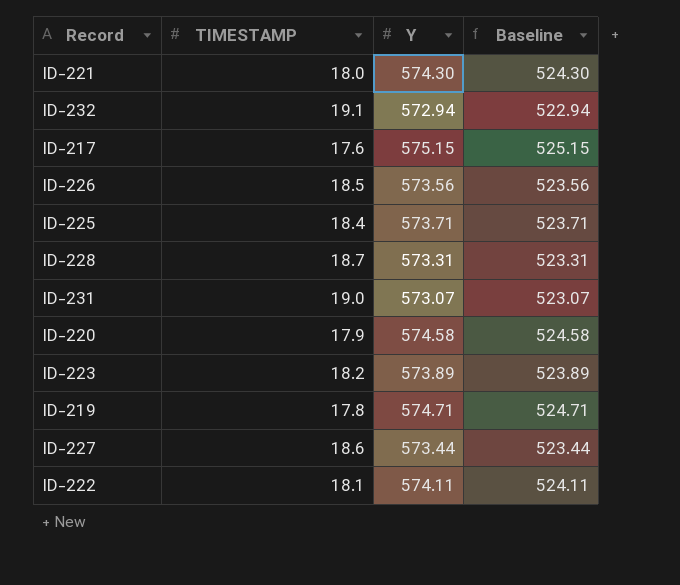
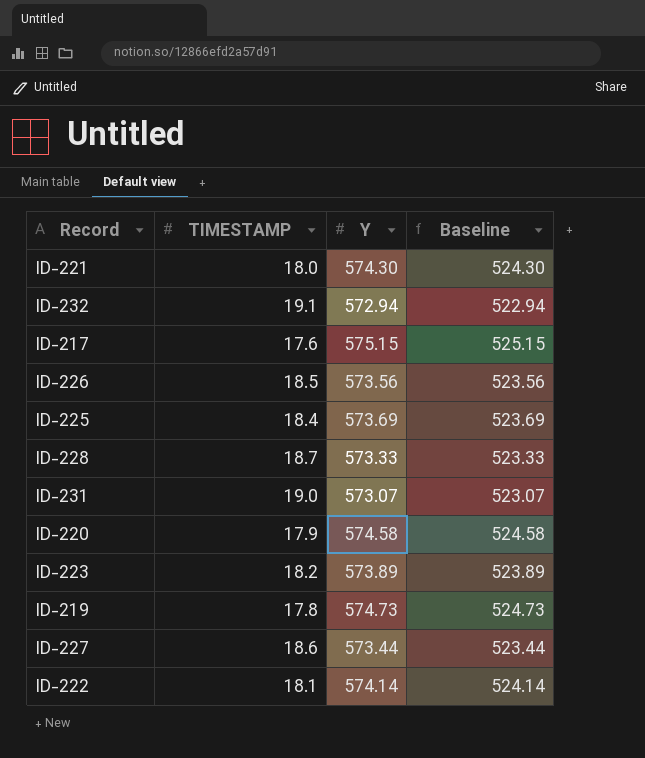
ID-225 | Y: 573.71 -> 573.69
ID-225 | Baseline: 523.71 -> 523.69
ID-228 | Y: 573.31 -> 573.33
ID-228 | Baseline: 523.31 -> 523.33
ID-219 | Y: 574.71 -> 574.73
ID-219 | Baseline: 524.71 -> 524.73
ID-222 | Y: 574.11 -> 574.14
ID-222 | Baseline: 524.11 -> 524.14

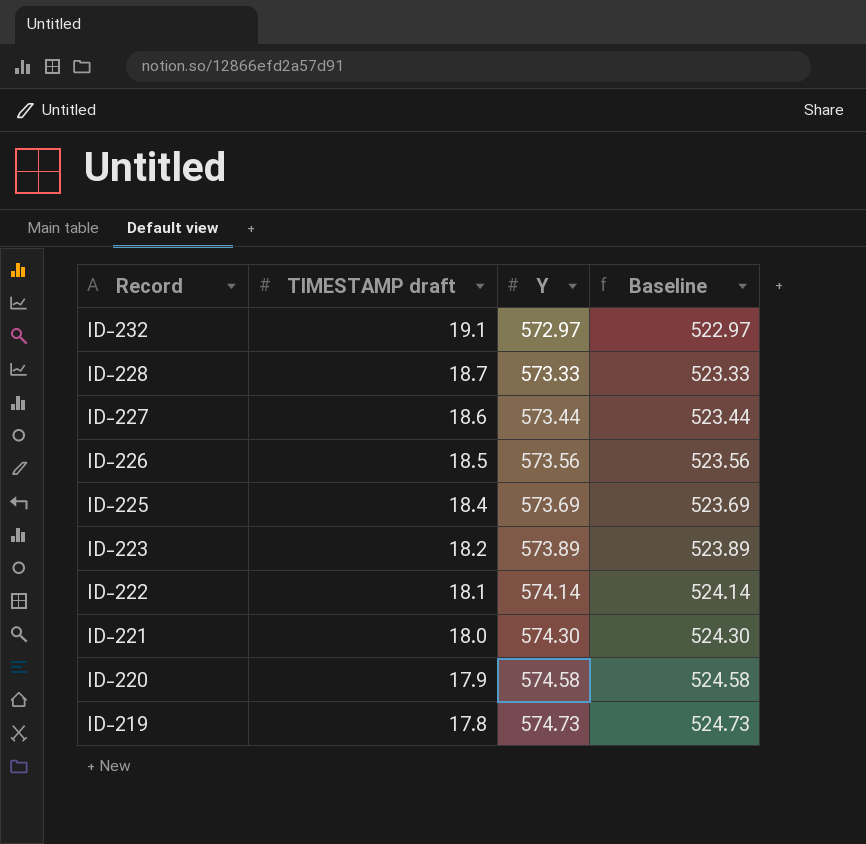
row order: none -> Record descending
column name: TIMESTAMP -> TIMESTAMP draft
row ID-217: 17.6 | 575.15 | 525.15 -> none
row ID-231: 19.0 | 573.07 | 523.07 -> none
ID-232 | Y: 572.94 -> 572.97
ID-232 | Baseline: 522.94 -> 522.97

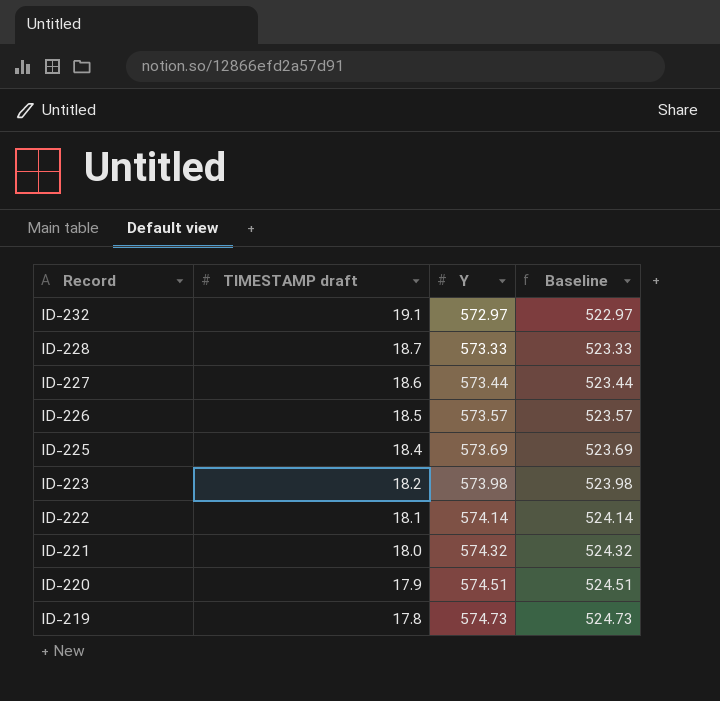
ID-226 | Y: 573.56 -> 573.57
ID-226 | Baseline: 523.56 -> 523.57
ID-223 | Y: 573.89 -> 573.98
ID-223 | Baseline: 523.89 -> 523.98
ID-221 | Y: 574.30 -> 574.32
ID-221 | Baseline: 524.30 -> 524.32
ID-220 | Y: 574.58 -> 574.51
ID-220 | Baseline: 524.58 -> 524.51

